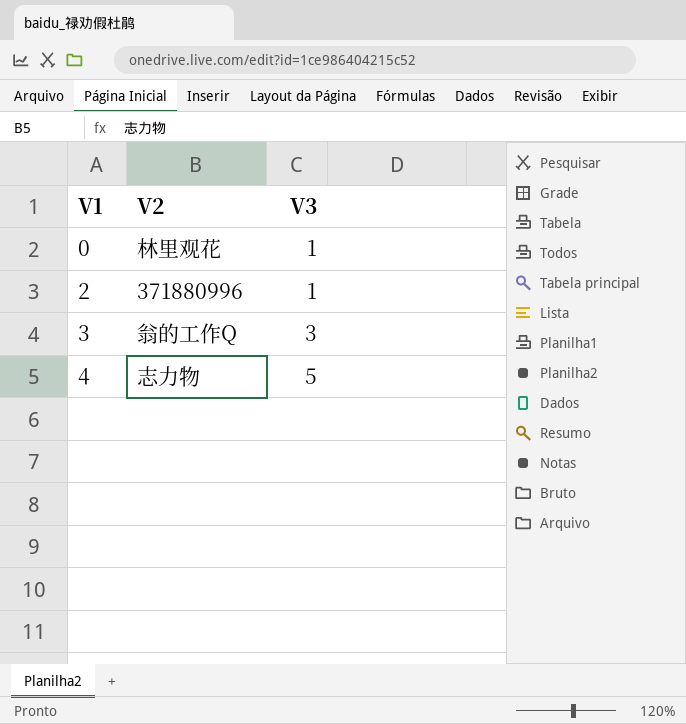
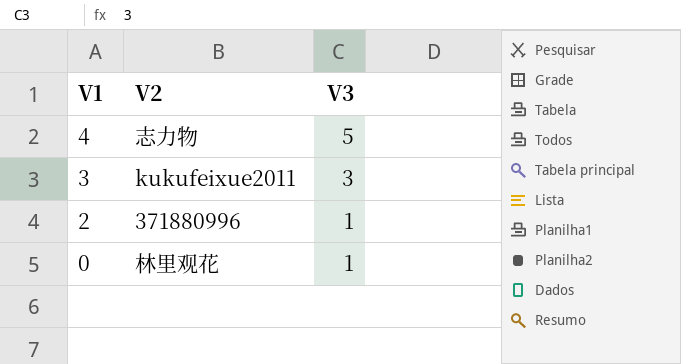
row order: V1 ascending -> V1 descending
3 | V2: 翁的工作Q -> kukufeixue2011

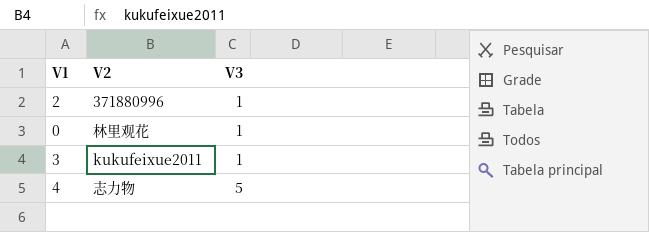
row order: V1 descending -> V3 ascending
3 | V3: 3 -> 1

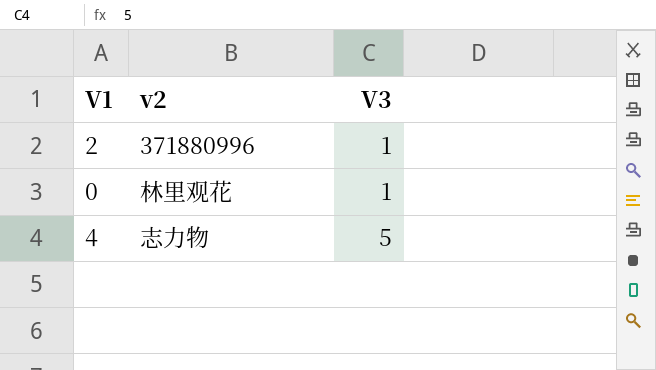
column name: V2 -> v2
row 3: kukufeixue2011 | 1 -> none

